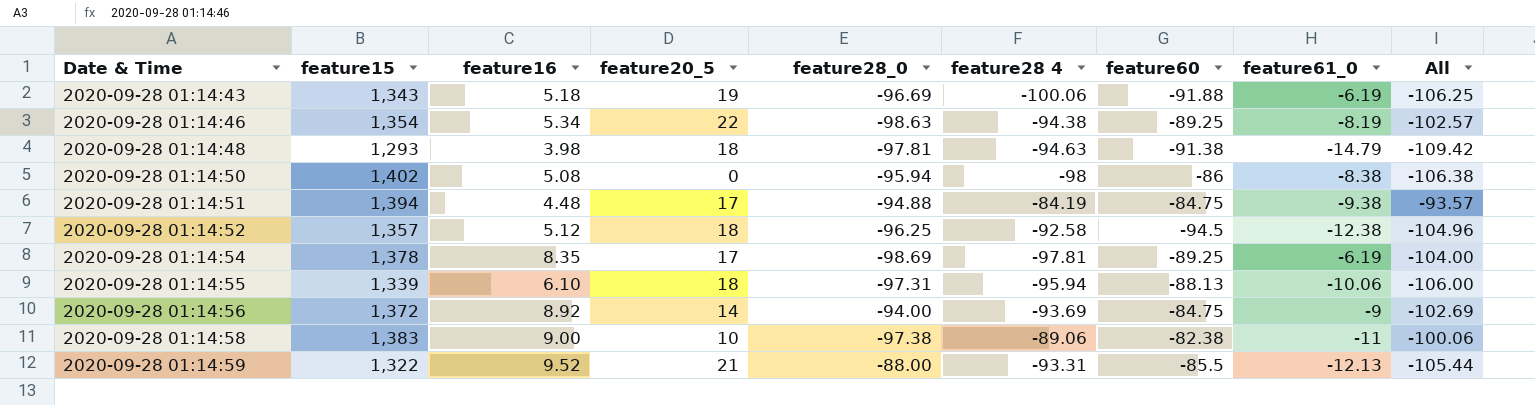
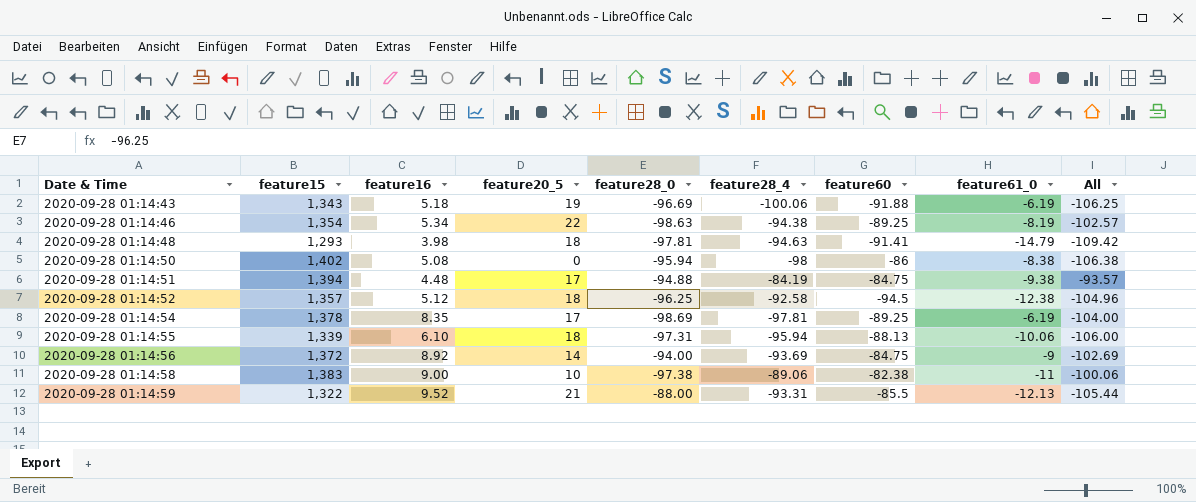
column name: feature28 4 -> feature28_4
2020-09-28 01:14:48 | feature60: -91.38 -> -91.41

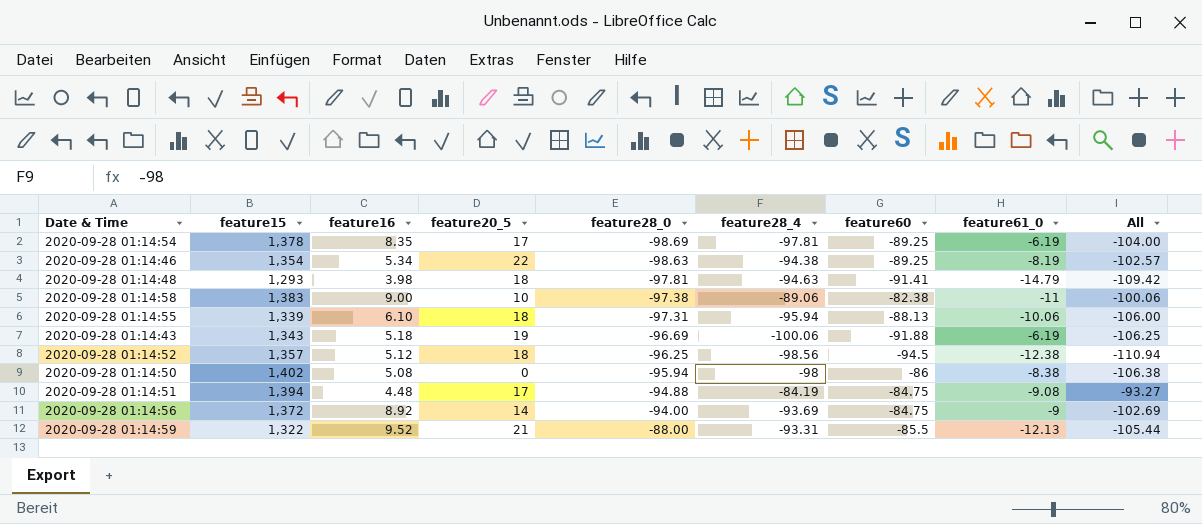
row order: Date & Time ascending -> feature28_0 ascending
2020-09-28 01:14:52 | feature28_4: -92.58 -> -98.56
2020-09-28 01:14:52 | All: -104.96 -> -110.94
2020-09-28 01:14:51 | feature61_0: -9.38 -> -9.08
2020-09-28 01:14:51 | All: -93.57 -> -93.27

